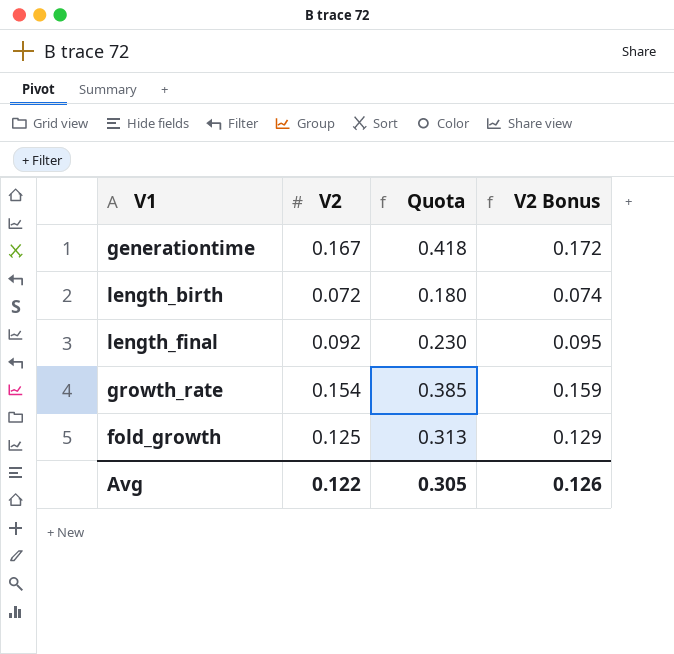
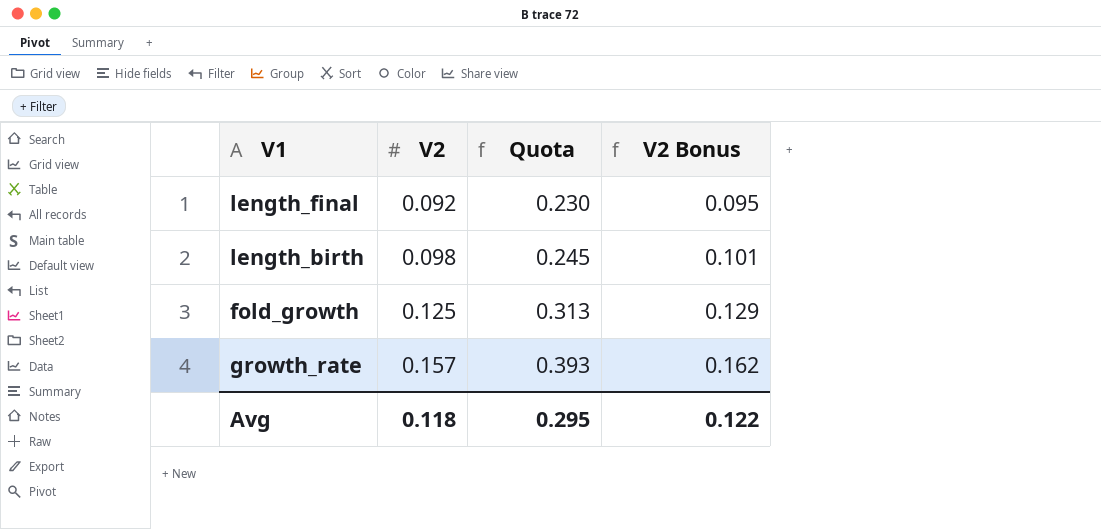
row order: none -> V2 ascending
row generationtime: 0.167 | 0.418 | 0.172 -> none
length_birth | V2: 0.072 -> 0.098
length_birth | Quota: 0.180 -> 0.245
length_birth | V2 Bonus: 0.074 -> 0.101
growth_rate | V2: 0.154 -> 0.157
growth_rate | Quota: 0.385 -> 0.393
growth_rate | V2 Bonus: 0.159 -> 0.162
Avg | V2: 0.122 -> 0.118
Avg | Quota: 0.305 -> 0.295
Avg | V2 Bonus: 0.126 -> 0.122

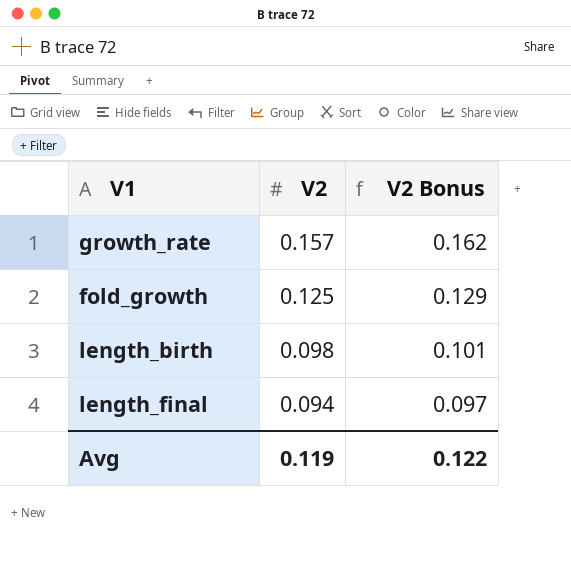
row order: V2 ascending -> V2 descending
column Quota | formula: [V2] * 2.5 -> none
length_final | V2: 0.092 -> 0.094
length_final | V2 Bonus: 0.095 -> 0.097
Avg | V2: 0.118 -> 0.119

